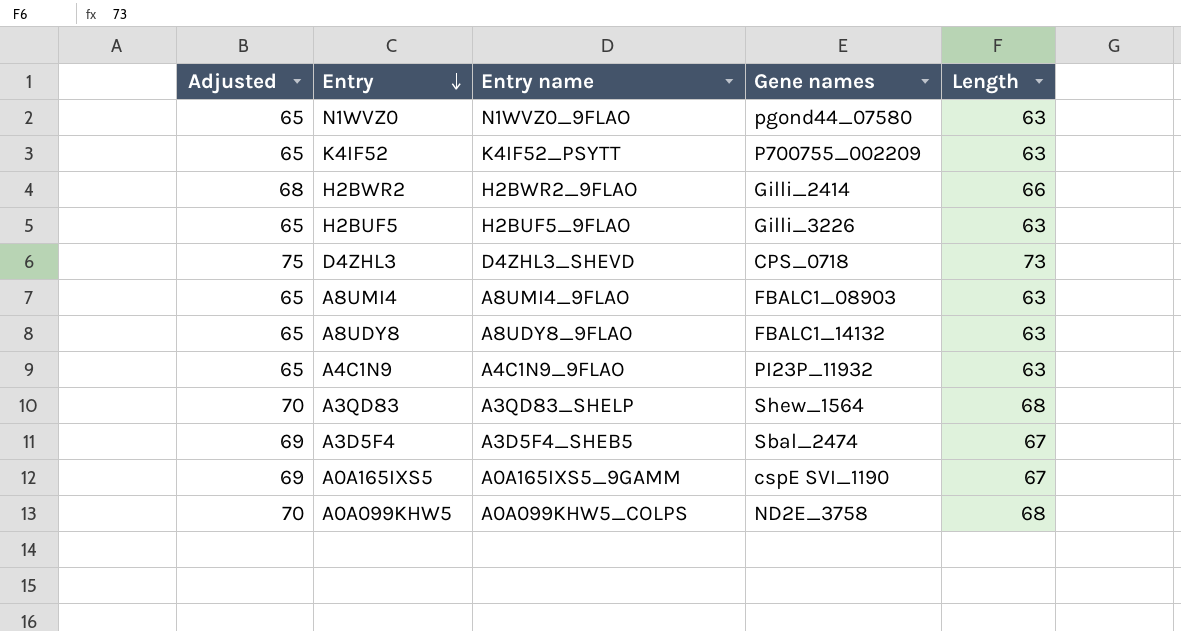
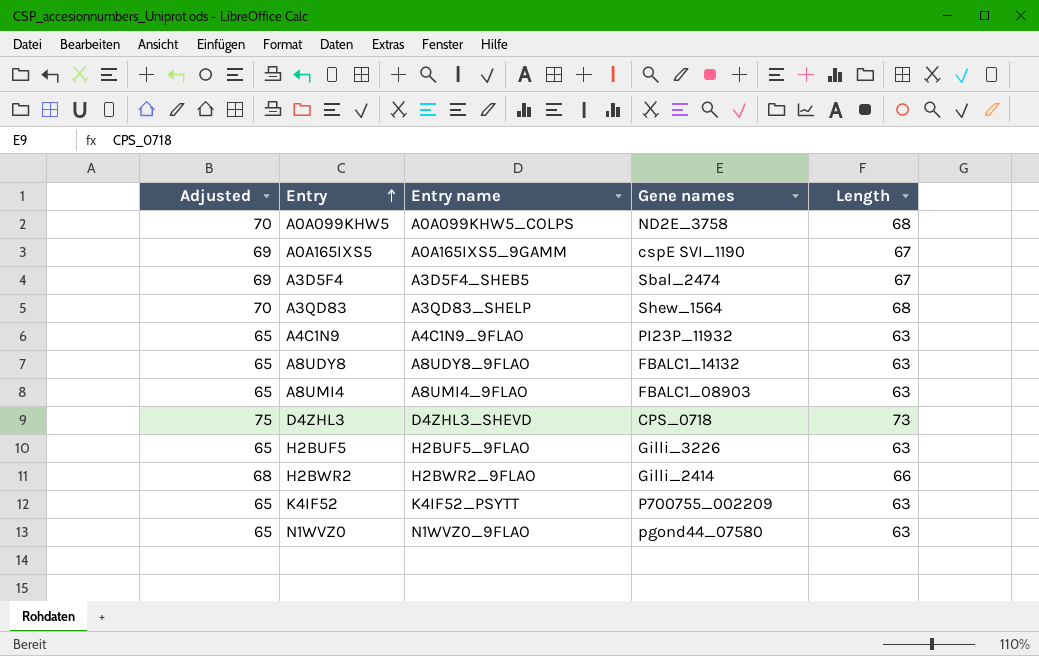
row order: Entry descending -> Entry ascending

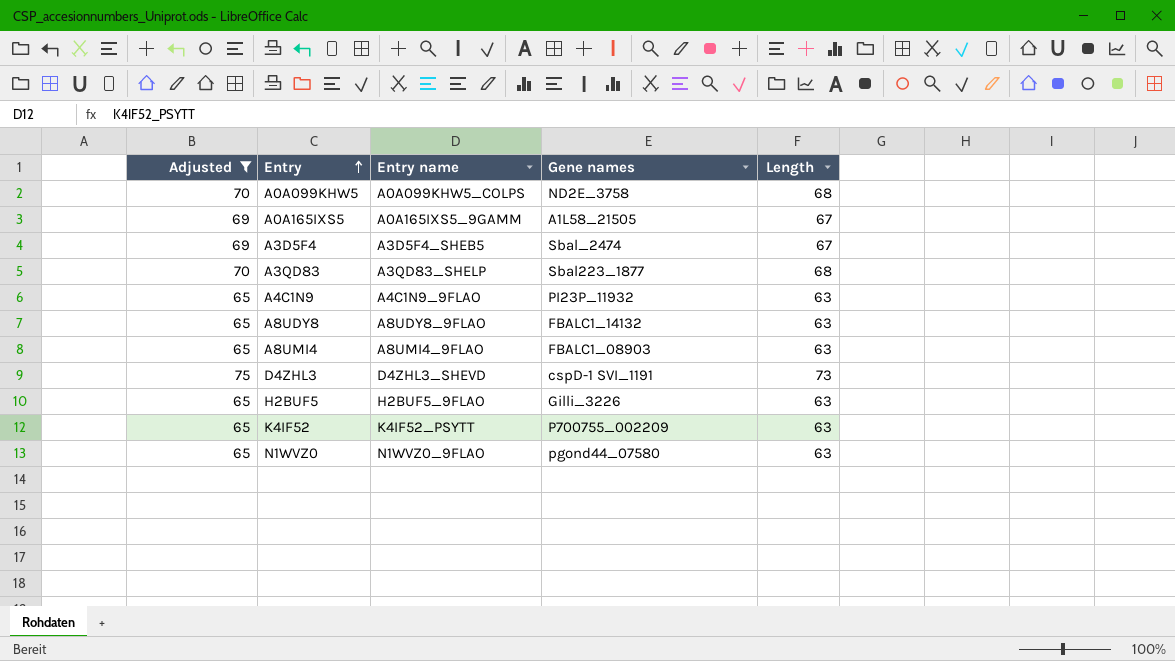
filter: none -> Adjusted != 68
A0A165IXS5 | Gene names: cspE SVI_1190 -> A1L58_21505
A3QD83 | Gene names: Shew_1564 -> Sbal223_1877
D4ZHL3 | Gene names: CPS_0718 -> cspD-1 SVI_1191

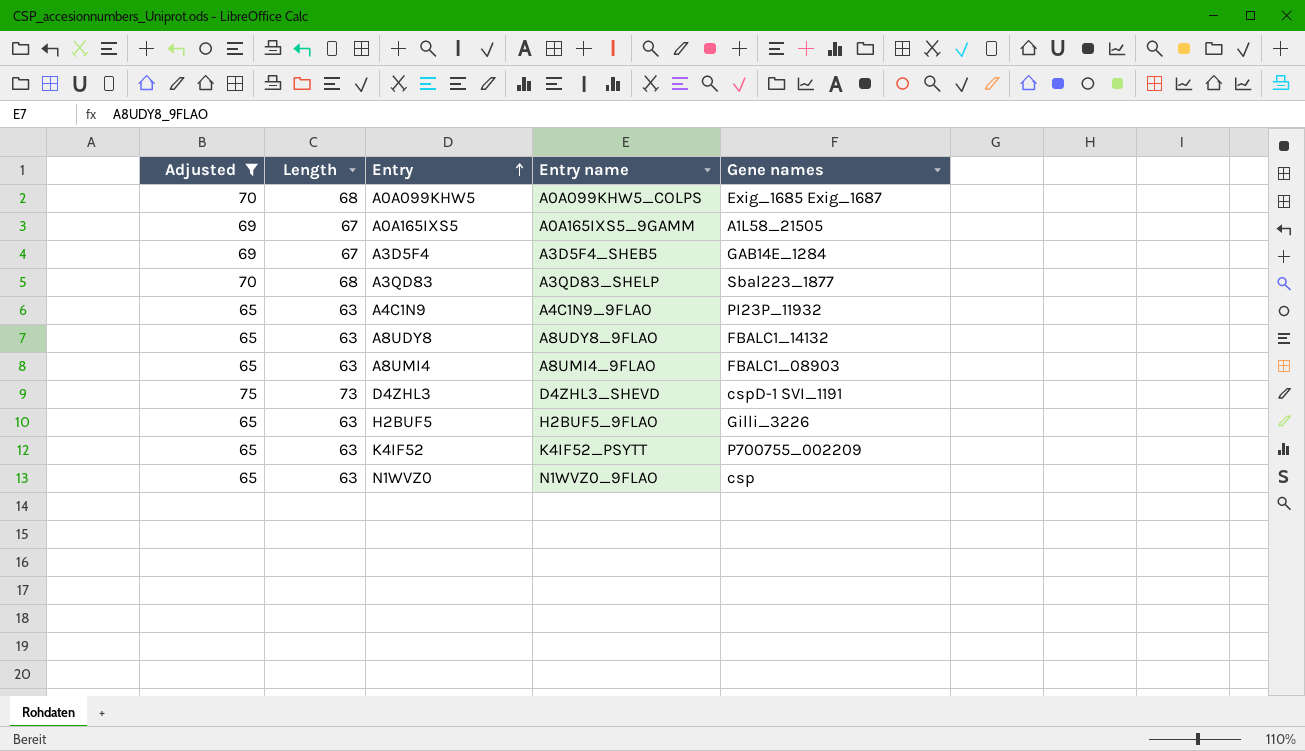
column Length | position: 5 -> 2
A0A099KHW5 | Gene names: ND2E_3758 -> Exig_1685 Exig_1687
A3D5F4 | Gene names: Sbal_2474 -> GAB14E_1284
N1WVZ0 | Gene names: pgond44_07580 -> csp

